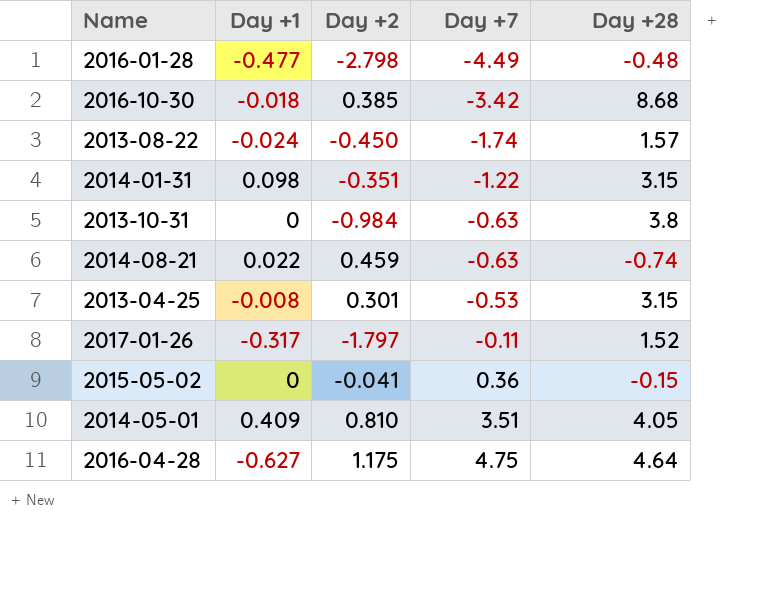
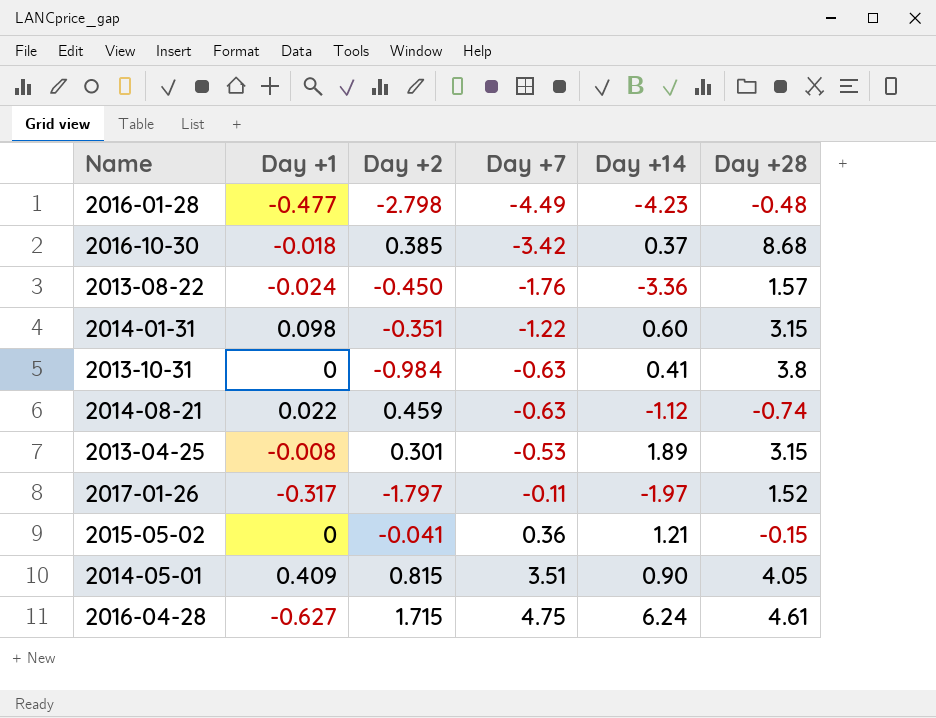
column Day +14 | position: none -> 5
2013-08-22 | Day +7: -1.74 -> -1.76
2014-05-01 | Day +2: 0.810 -> 0.815
2016-04-28 | Day +2: 1.175 -> 1.715
2016-04-28 | Day +28: 4.64 -> 4.61

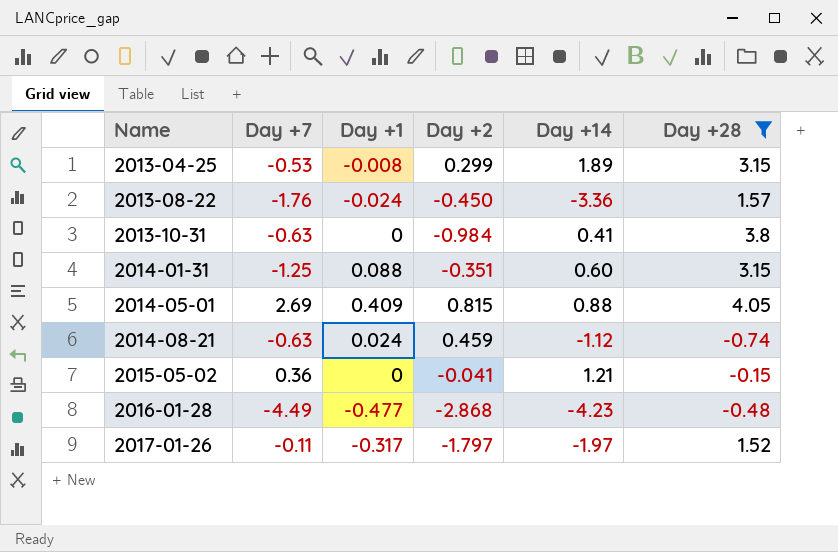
filter: none -> Day +28 <= 4.05
row order: Day +7 ascending -> Name ascending
column Day +7 | position: 4 -> 2
2013-04-25 | Day +2: 0.301 -> 0.299
2014-01-31 | Day +7: -1.22 -> -1.25
2014-01-31 | Day +1: 0.098 -> 0.088
2014-05-01 | Day +7: 3.51 -> 2.69
2014-05-01 | Day +14: 0.90 -> 0.88
2014-08-21 | Day +1: 0.022 -> 0.024
2016-01-28 | Day +2: -2.798 -> -2.868

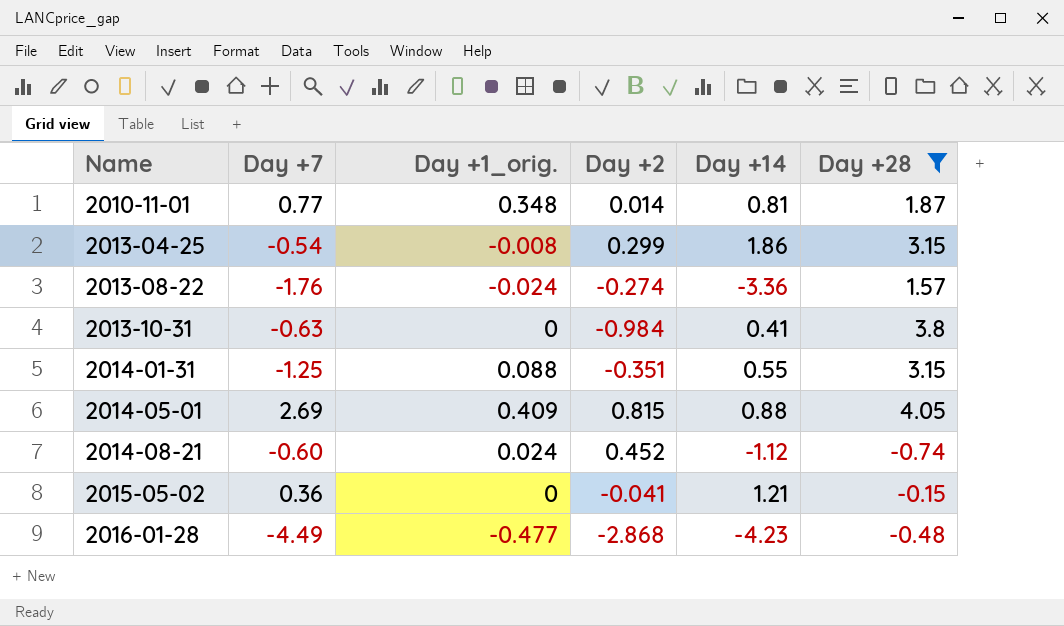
column name: Day +1 -> Day +1_orig.
row 2017-01-26: -0.11 | -0.317 | -1.797 | -1.97 | 1.52 -> none
row 2010-11-01: none -> 0.77 | 0.348 | 0.014 | 0.81 | 1.87
2013-04-25 | Day +7: -0.53 -> -0.54
2013-04-25 | Day +14: 1.89 -> 1.86
2013-08-22 | Day +2: -0.450 -> -0.274
2014-01-31 | Day +14: 0.60 -> 0.55
2014-08-21 | Day +7: -0.63 -> -0.60
2014-08-21 | Day +2: 0.459 -> 0.452

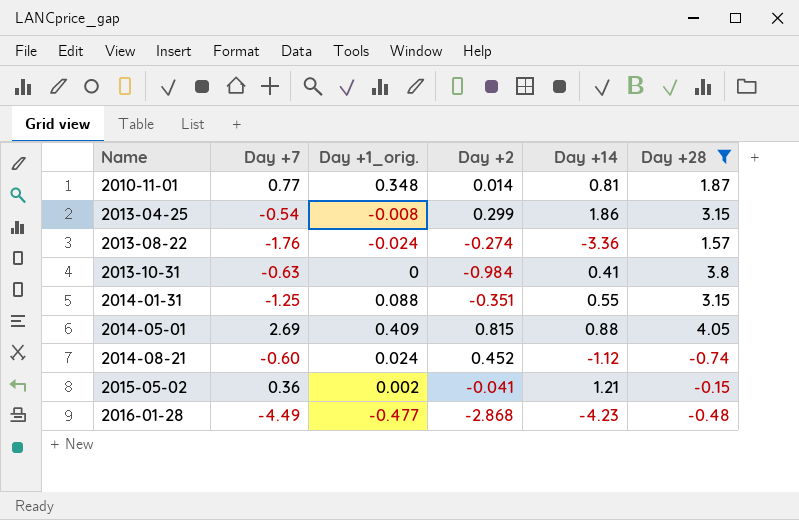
2015-05-02 | Day +1_orig.: 0 -> 0.002

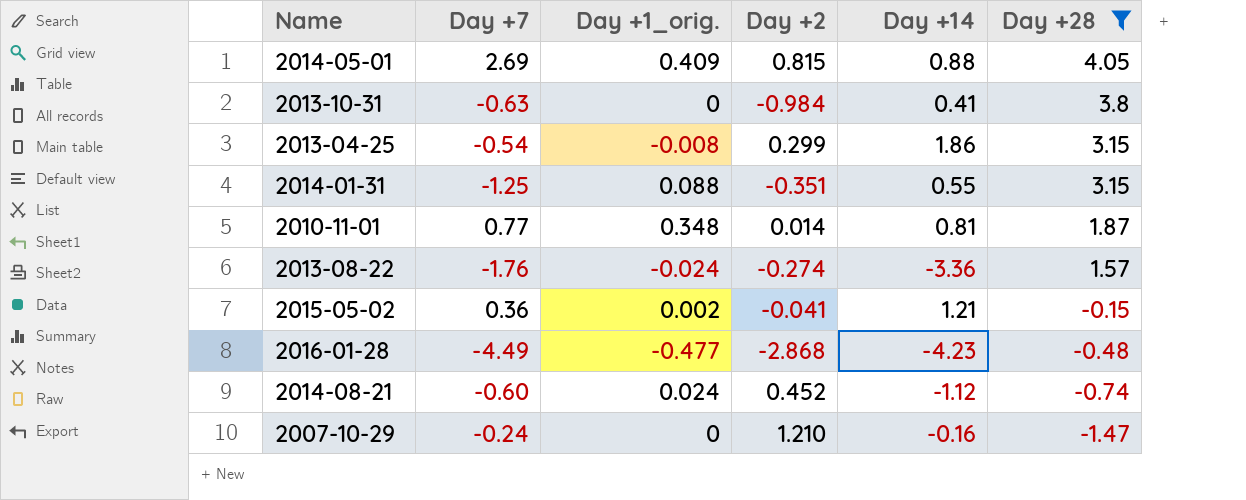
row order: Name ascending -> Day +28 descending
row 2007-10-29: none -> -0.24 | 0 | 1.210 | -0.16 | -1.47

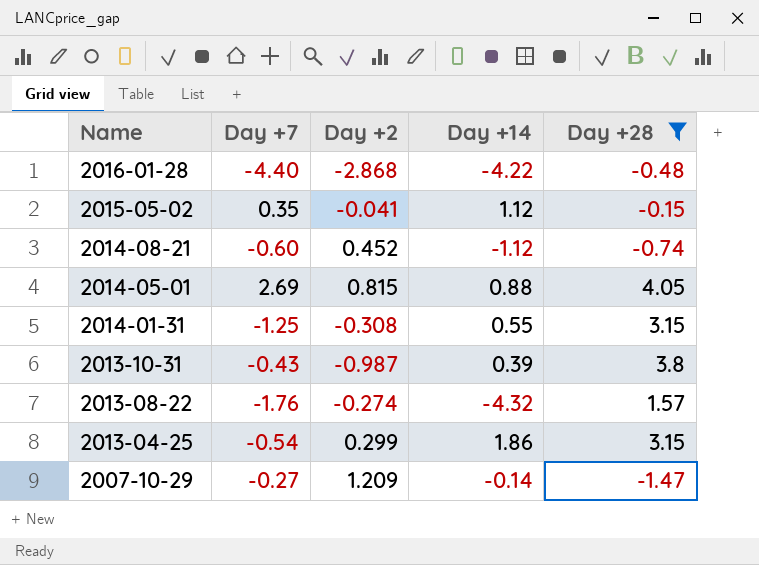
row order: Day +28 descending -> Name descending
column Day +1_orig. | position: 3 -> none
row 2010-11-01: 0.77 | 0.348 | 0.014 | 0.81 | 1.87 -> none
2016-01-28 | Day +7: -4.49 -> -4.40
2016-01-28 | Day +14: -4.23 -> -4.22
2015-05-02 | Day +7: 0.36 -> 0.35
2015-05-02 | Day +14: 1.21 -> 1.12
2014-01-31 | Day +2: -0.351 -> -0.308
2013-10-31 | Day +7: -0.63 -> -0.43
2013-10-31 | Day +2: -0.984 -> -0.987
2013-10-31 | Day +14: 0.41 -> 0.39
2013-08-22 | Day +14: -3.36 -> -4.32
2007-10-29 | Day +7: -0.24 -> -0.27
2007-10-29 | Day +2: 1.210 -> 1.209
2007-10-29 | Day +14: -0.16 -> -0.14

